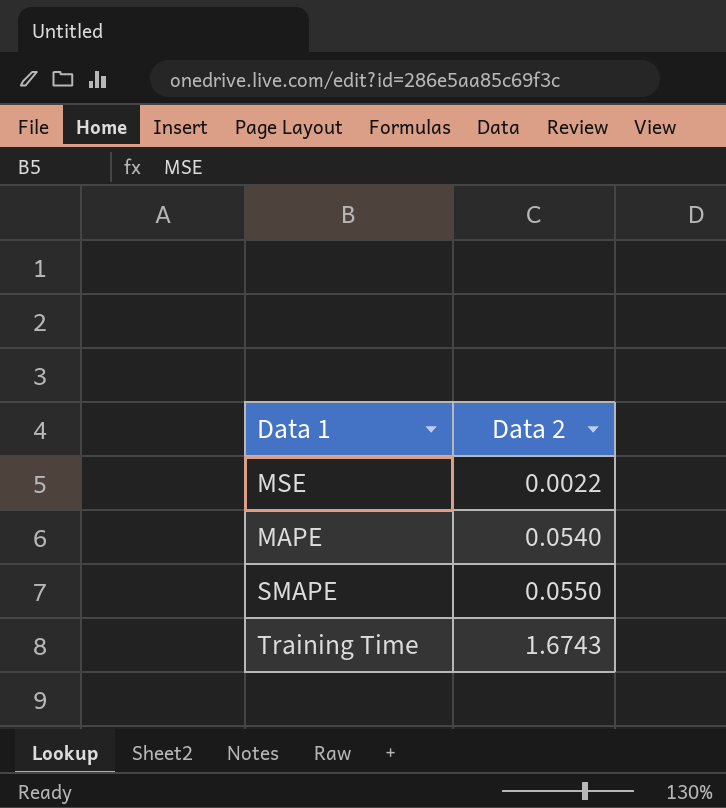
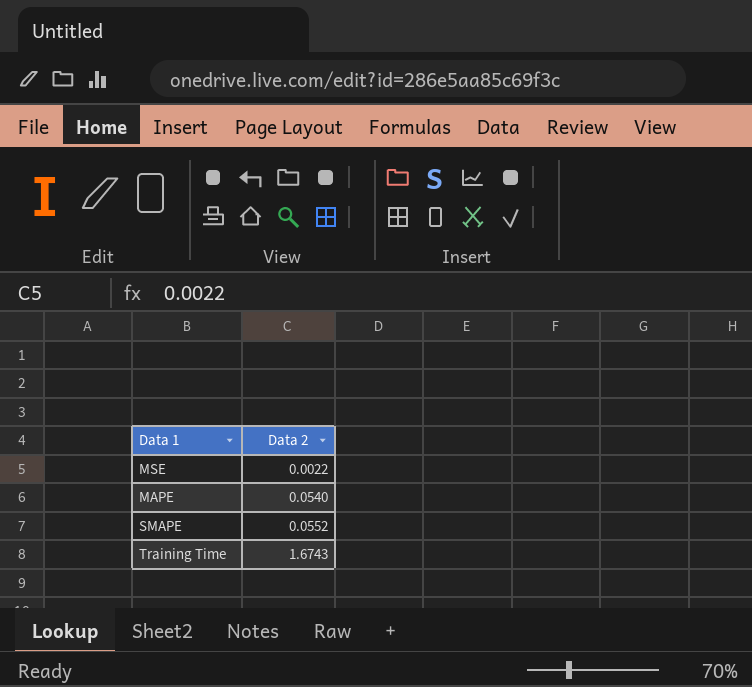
SMAPE | Data 2: 0.0550 -> 0.0552

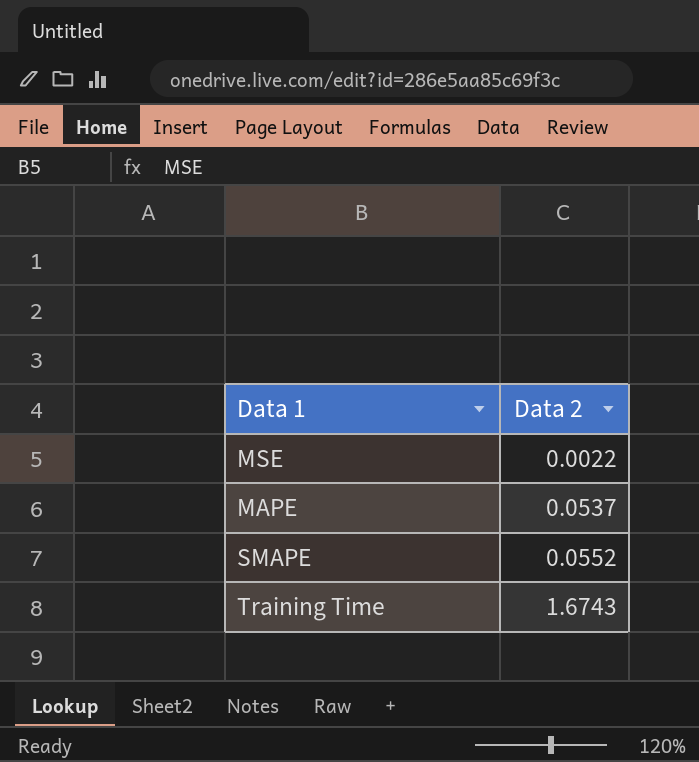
MAPE | Data 2: 0.0540 -> 0.0537

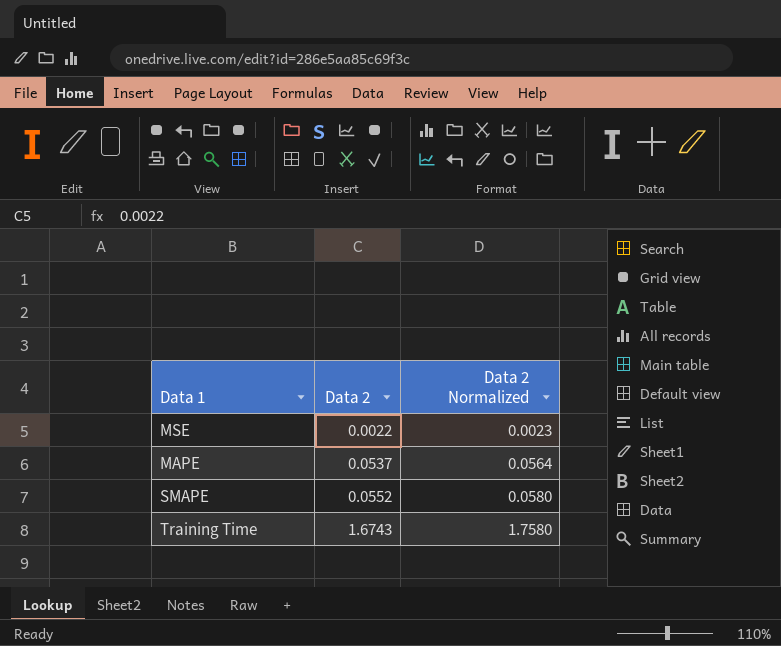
column Data 2 Normalized | formula: none -> [Data 2] * 1.05

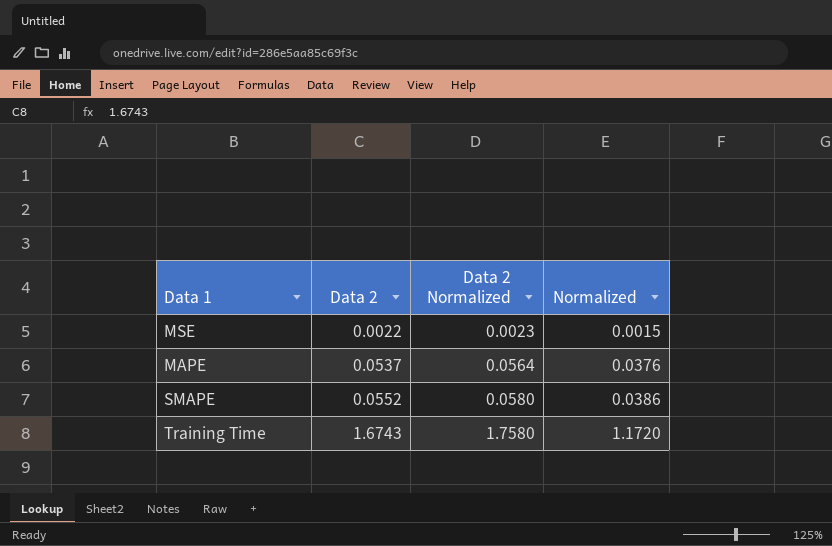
column Normalized | formula: none -> [Data 2] * 0.7

